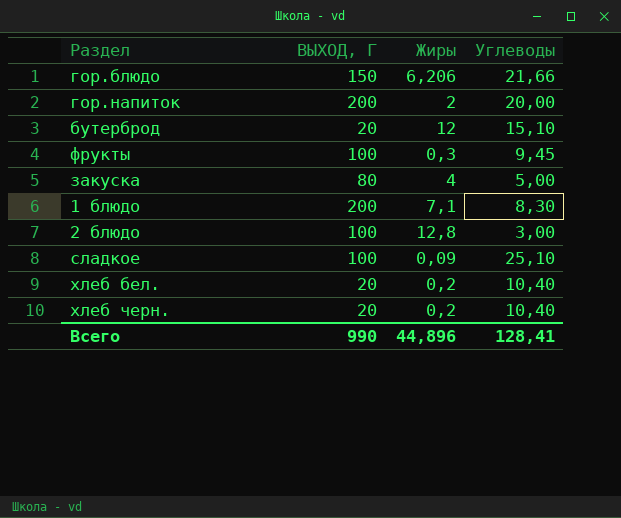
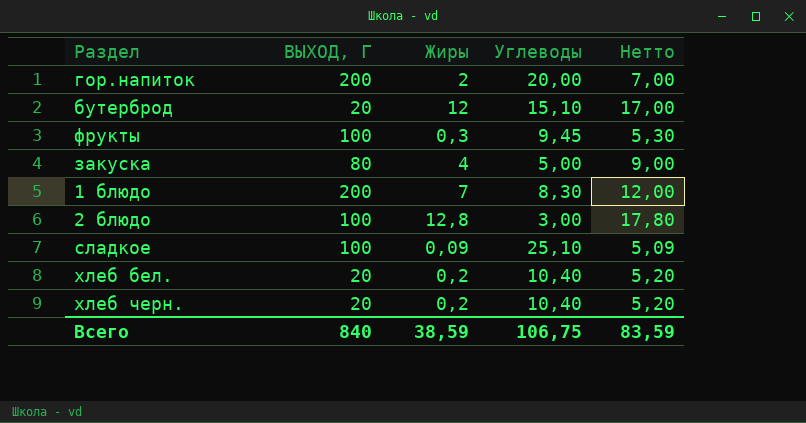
column Нетто | formula: none -> [Жиры] + 5
row гор.блюдо: 150 | 6,206 | 21,66 -> none
1 блюдо | Жиры: 7,1 -> 7
Всего | ВЫХОД, Г: 990 -> 840
Всего | Жиры: 44,896 -> 38,59
Всего | Углеводы: 128,41 -> 106,75

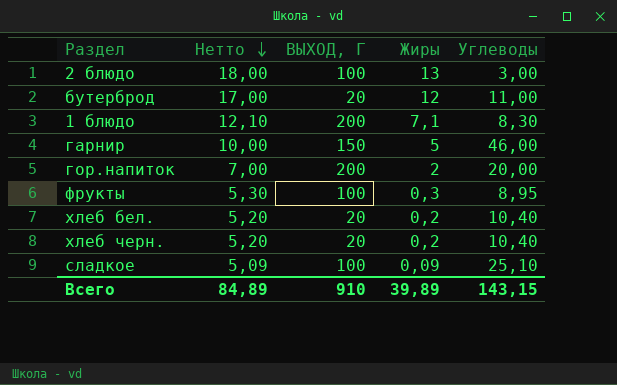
row order: none -> Нетто descending
column Нетто | position: 5 -> 2
row закуска: 80 | 4 | 5,00 | 9,00 -> none
2 блюдо | Нетто: 17,80 -> 18,00
2 блюдо | Жиры: 12,8 -> 13
бутерброд | Углеводы: 15,10 -> 11,00
1 блюдо | Нетто: 12,00 -> 12,10
1 блюдо | Жиры: 7 -> 7,1
row гарнир: none -> 10,00 | 150 | 5 | 46,00
фрукты | Углеводы: 9,45 -> 8,95
Всего | Нетто: 83,59 -> 84,89
Всего | ВЫХОД, Г: 840 -> 910
Всего | Жиры: 38,59 -> 39,89
Всего | Углеводы: 106,75 -> 143,15

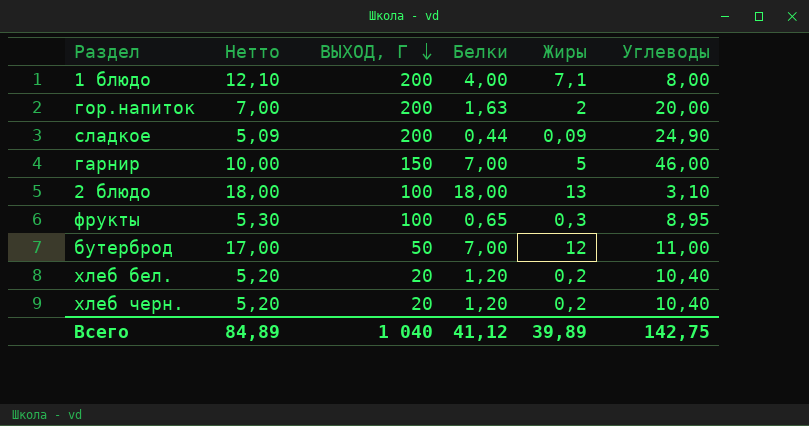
row order: Нетто descending -> ВЫХОД, Г descending
column Белки | position: none -> 4
1 блюдо | Углеводы: 8,30 -> 8,00
сладкое | ВЫХОД, Г: 100 -> 200
сладкое | Углеводы: 25,10 -> 24,90
2 блюдо | Углеводы: 3,00 -> 3,10
бутерброд | ВЫХОД, Г: 20 -> 50
Всего | ВЫХОД, Г: 910 -> 1 040
Всего | Углеводы: 143,15 -> 142,75

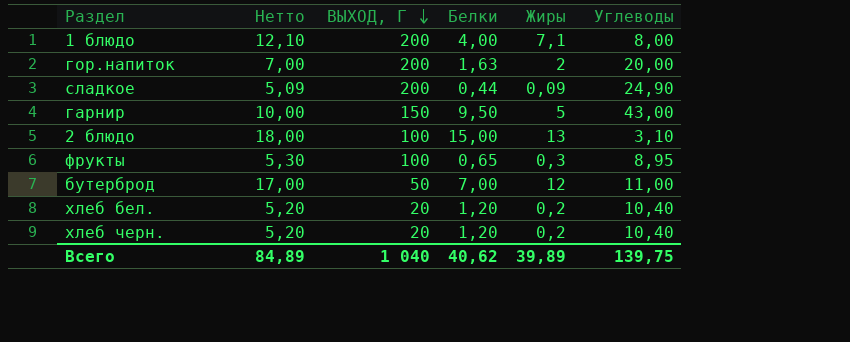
гарнир | Белки: 7,00 -> 9,50
гарнир | Углеводы: 46,00 -> 43,00
2 блюдо | Белки: 18,00 -> 15,00
Всего | Белки: 41,12 -> 40,62
Всего | Углеводы: 142,75 -> 139,75

